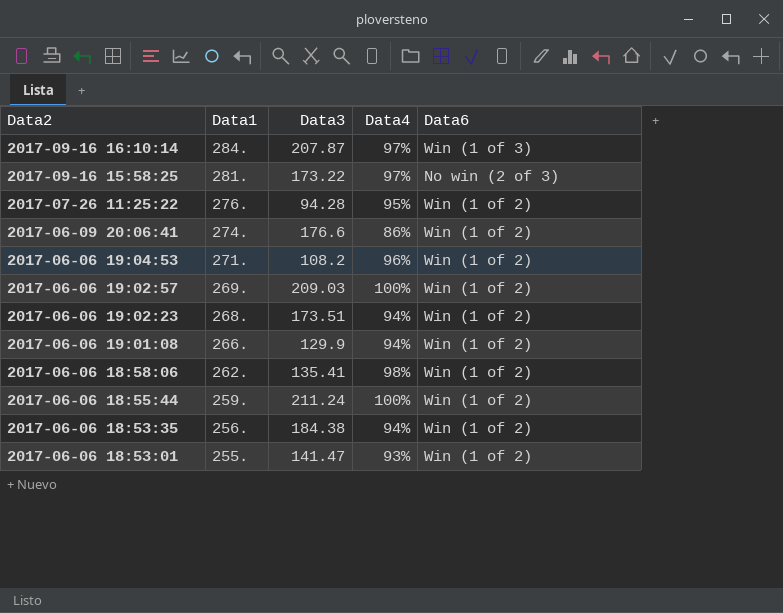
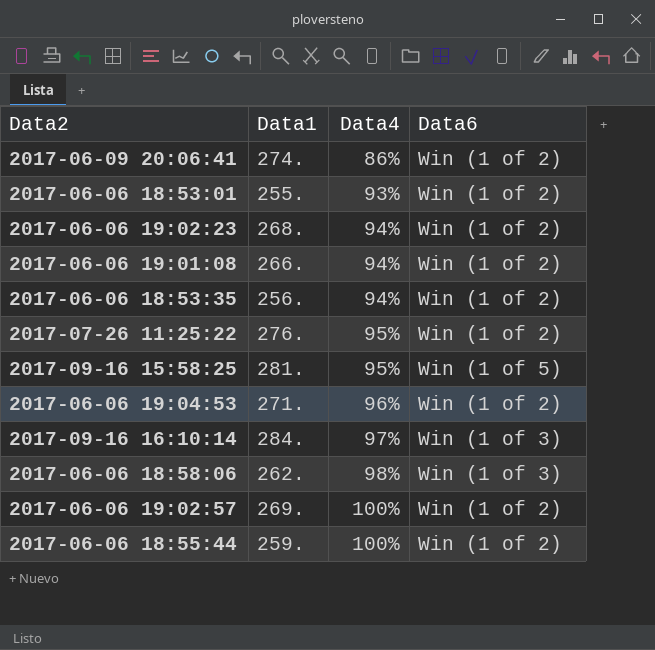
row order: Data2 descending -> Data4 ascending
column Data3 | position: 3 -> none
2017-09-16 15:58:25 | Data4: 97% -> 95%
2017-09-16 15:58:25 | Data6: No win (2 of 3) -> Win (1 of 5)
2017-06-06 18:58:06 | Data6: Win (1 of 2) -> Win (1 of 3)

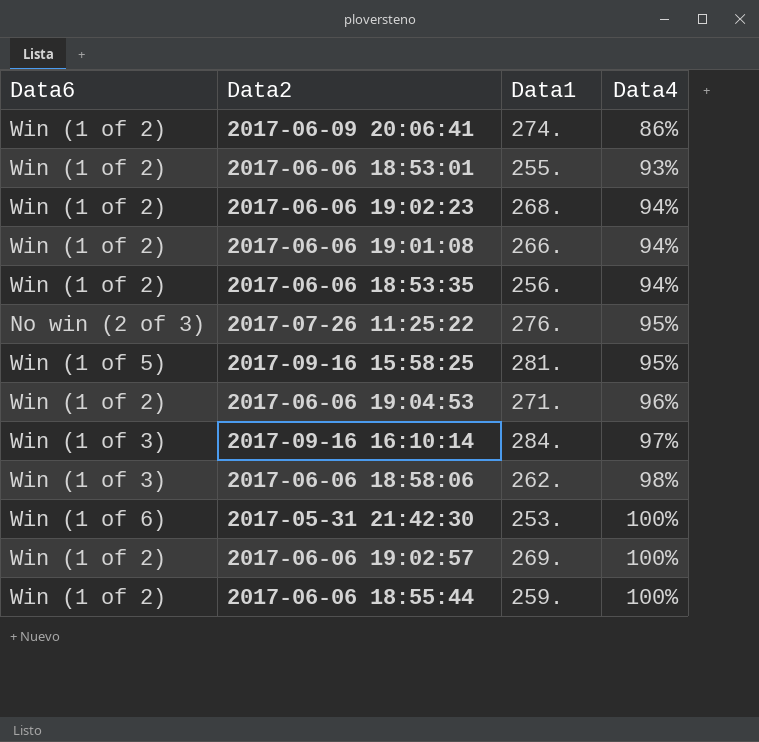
column Data6 | position: 4 -> 1
2017-07-26 11:25:22 | Data6: Win (1 of 2) -> No win (2 of 3)
row 2017-05-31 21:42:30: none -> Win (1 of 6) | 253. | 100%

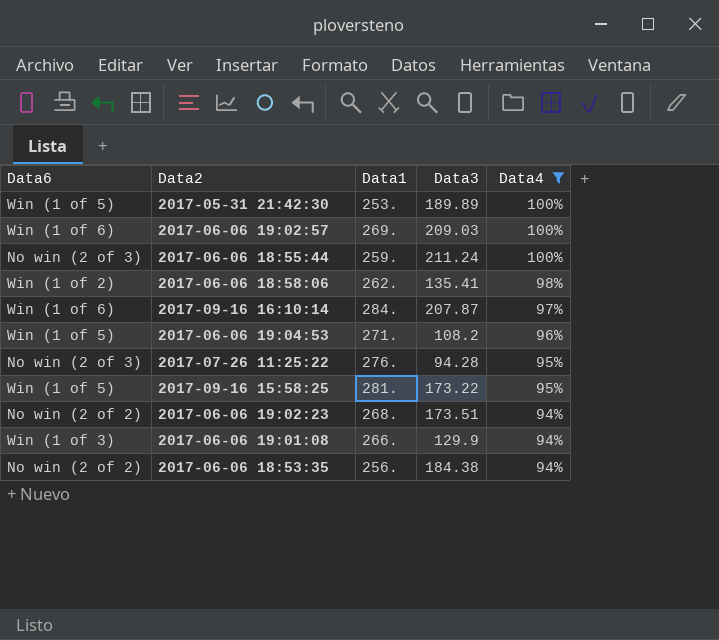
filter: none -> Data4 >= 94%
row order: Data4 ascending -> Data4 descending
column Data3 | position: none -> 4
2017-05-31 21:42:30 | Data6: Win (1 of 6) -> Win (1 of 5)
2017-06-06 19:02:57 | Data6: Win (1 of 2) -> Win (1 of 6)
2017-06-06 18:55:44 | Data6: Win (1 of 2) -> No win (2 of 3)
2017-06-06 18:58:06 | Data6: Win (1 of 3) -> Win (1 of 2)
2017-09-16 16:10:14 | Data6: Win (1 of 3) -> Win (1 of 6)
2017-06-06 19:04:53 | Data6: Win (1 of 2) -> Win (1 of 5)
2017-06-06 19:02:23 | Data6: Win (1 of 2) -> No win (2 of 2)
2017-06-06 19:01:08 | Data6: Win (1 of 2) -> Win (1 of 3)
2017-06-06 18:53:35 | Data6: Win (1 of 2) -> No win (2 of 2)

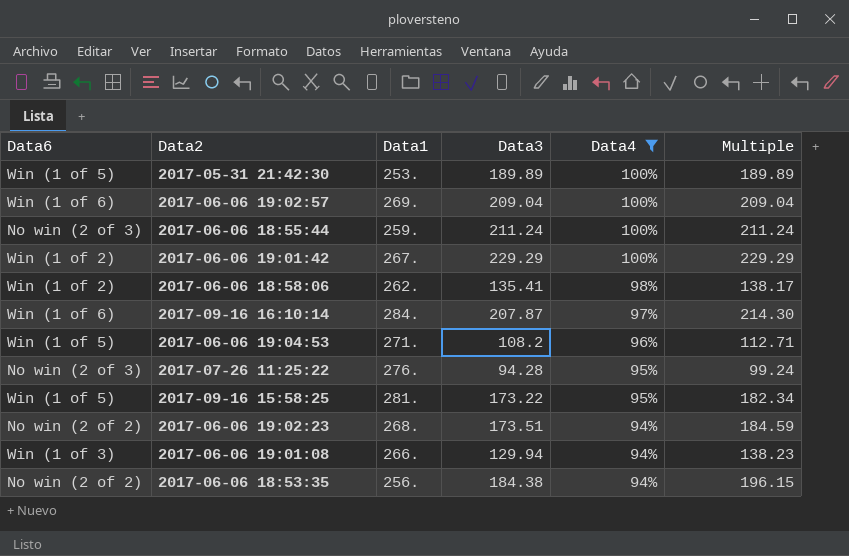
column Multiple | formula: none -> [Data3] / [Data4]
2017-06-06 19:02:57 | Data3: 209.03 -> 209.04
row 2017-06-06 19:01:42: none -> Win (1 of 2) | 267. | 229.29 | 100% | 229.29
2017-06-06 19:01:08 | Data3: 129.9 -> 129.94

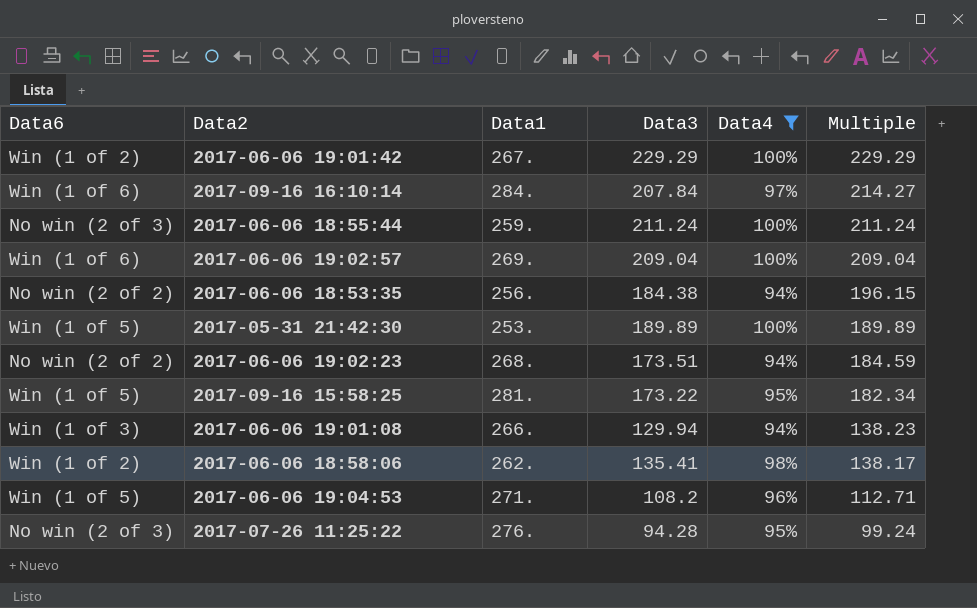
row order: Data4 descending -> Multiple descending
2017-09-16 16:10:14 | Data3: 207.87 -> 207.84
2017-09-16 16:10:14 | Multiple: 214.30 -> 214.27

